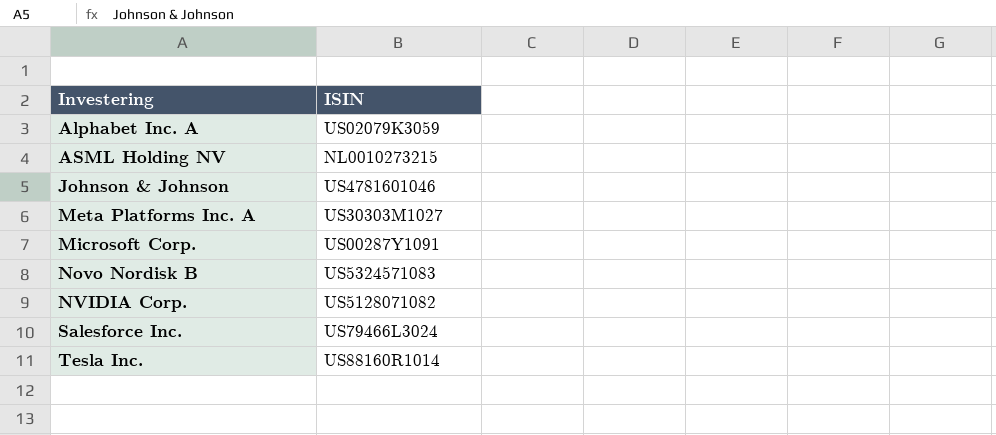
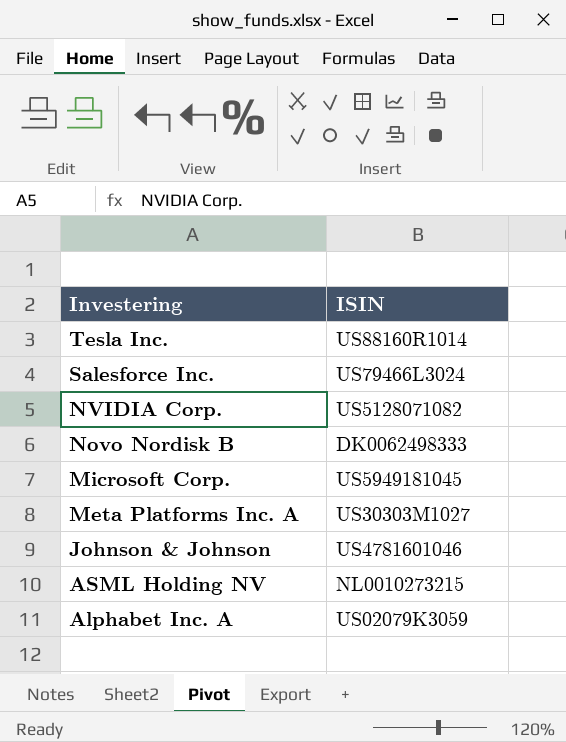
row order: Investering ascending -> Investering descending
Novo Nordisk B | ISIN: US5324571083 -> DK0062498333
Microsoft Corp. | ISIN: US00287Y1091 -> US5949181045

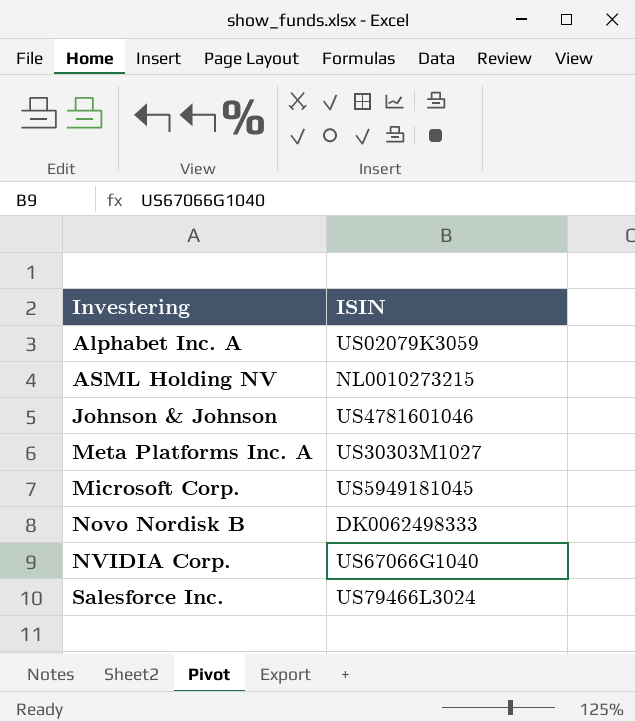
row order: Investering descending -> Investering ascending
row Tesla Inc.: US88160R1014 -> none
NVIDIA Corp. | ISIN: US5128071082 -> US67066G1040

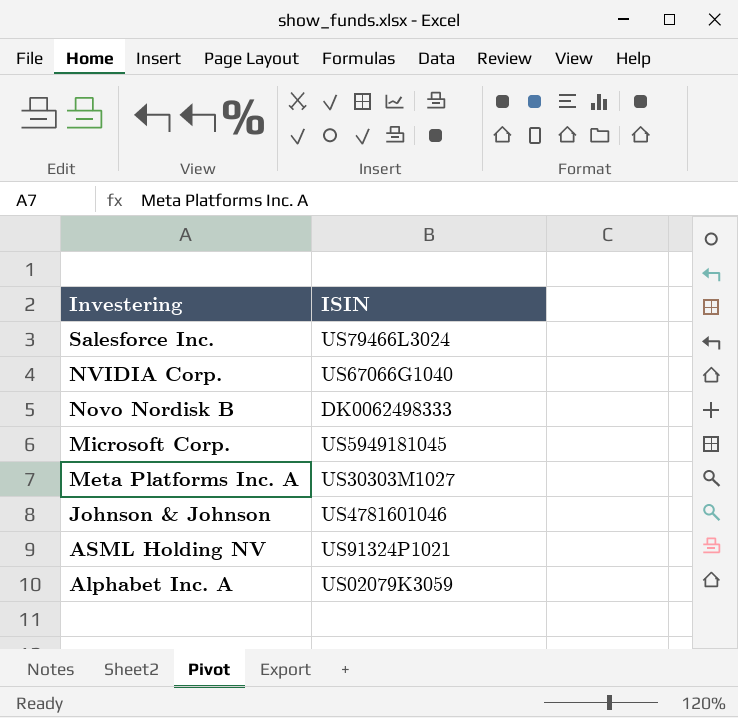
row order: Investering ascending -> Investering descending
ASML Holding NV | ISIN: NL0010273215 -> US91324P1021

